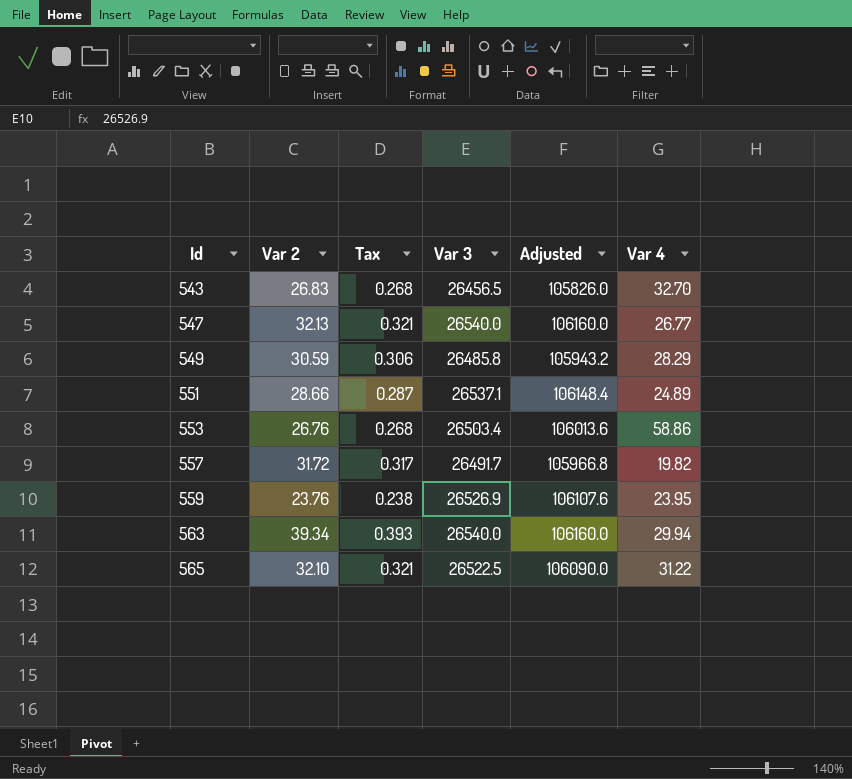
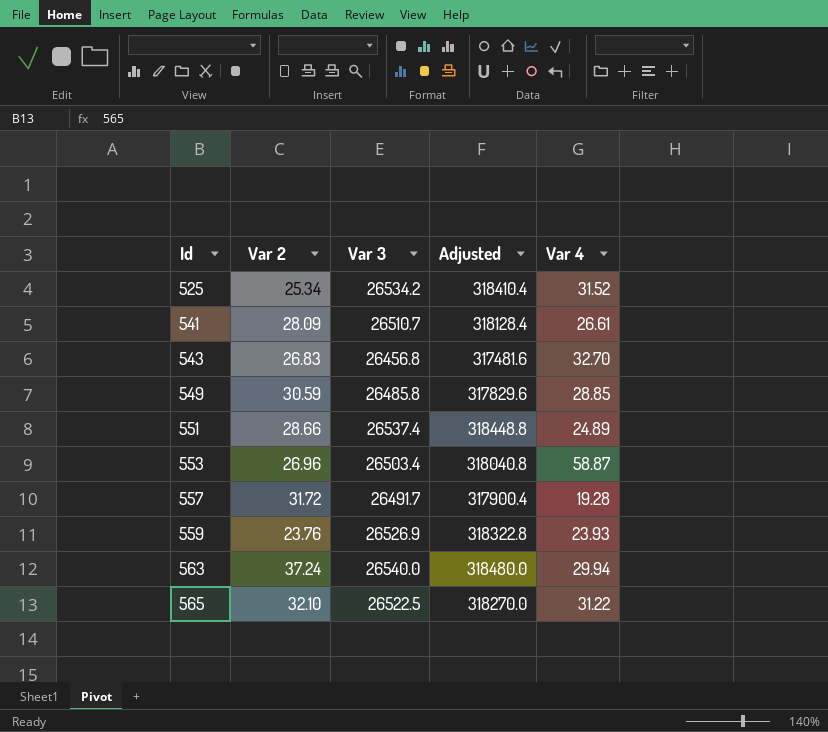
column Tax | formula: [Var 2] * 0.01 -> none
column Adjusted | formula: [Var 3] * 4 -> [Var 3] * 12
row 547: 32.13 | 0.321 | 26540.0 | 106160.0 | 26.77 -> none
row 525: none -> 25.34 | 26534.2 | 318410.4 | 31.52
row 541: none -> 28.09 | 26510.7 | 318128.4 | 26.61
543 | Var 3: 26456.5 -> 26456.8
549 | Var 4: 28.29 -> 28.85
551 | Var 3: 26537.1 -> 26537.4
553 | Var 2: 26.76 -> 26.96
553 | Var 4: 58.86 -> 58.87
557 | Var 4: 19.82 -> 19.28
559 | Var 4: 23.95 -> 23.93
563 | Var 2: 39.34 -> 37.24

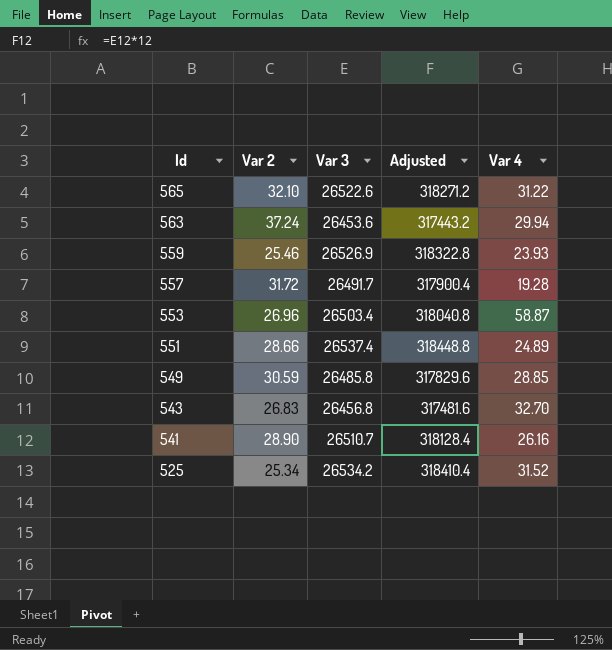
row order: Id ascending -> Id descending
565 | Var 3: 26522.5 -> 26522.6
565 | Adjusted: 318270.0 -> 318271.2
563 | Var 3: 26540.0 -> 26453.6
563 | Adjusted: 318480.0 -> 317443.2
559 | Var 2: 23.76 -> 25.46
541 | Var 2: 28.09 -> 28.90
541 | Var 4: 26.61 -> 26.16

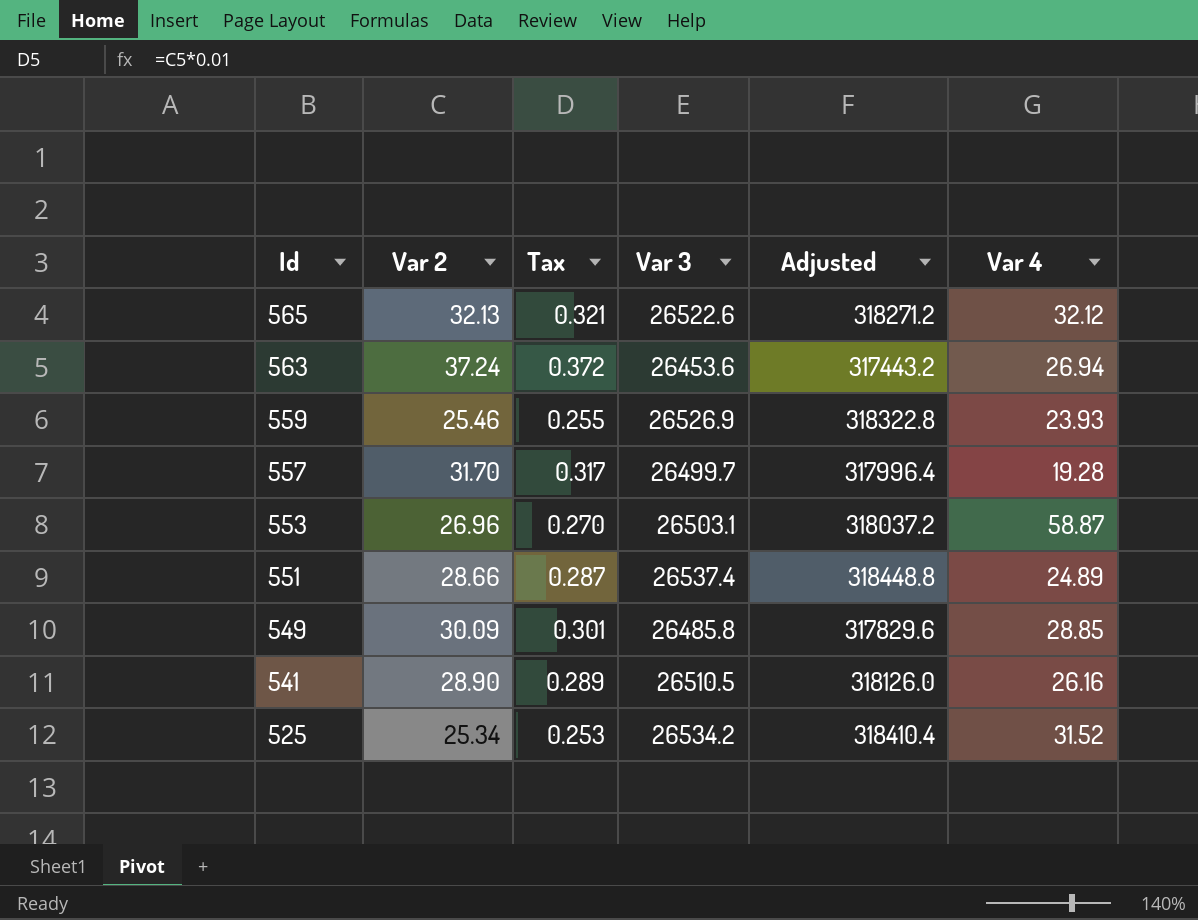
column Tax | formula: none -> [Var 2] * 0.01
row 543: 26.83 | 26456.8 | 317481.6 | 32.70 -> none
565 | Var 2: 32.10 -> 32.13
565 | Var 4: 31.22 -> 32.12
563 | Var 4: 29.94 -> 26.94
557 | Var 2: 31.72 -> 31.70
557 | Var 3: 26491.7 -> 26499.7
557 | Adjusted: 317900.4 -> 317996.4
553 | Var 3: 26503.4 -> 26503.1
553 | Adjusted: 318040.8 -> 318037.2
549 | Var 2: 30.59 -> 30.09
541 | Var 3: 26510.7 -> 26510.5
541 | Adjusted: 318128.4 -> 318126.0

